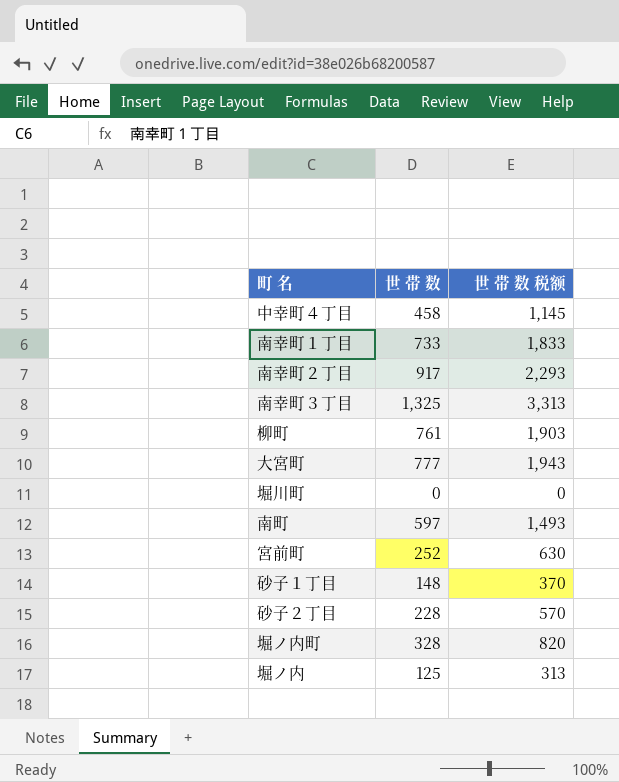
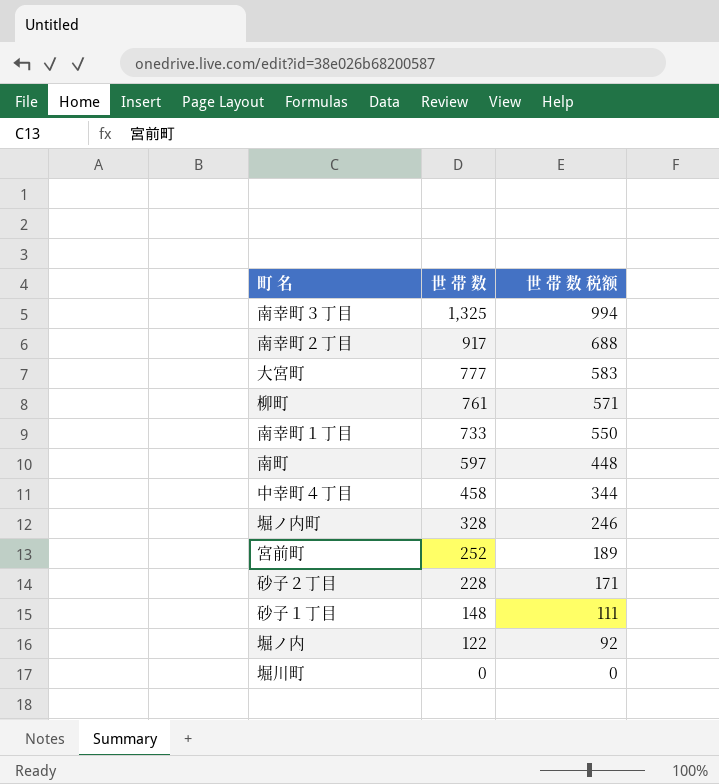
row order: none -> 世 帯 数 descending
column 世 帯 数 税额 | formula: [世 帯 数] * 2.5 -> [世 帯 数] * 0.75
堀ノ内 | 世 帯 数: 125 -> 122

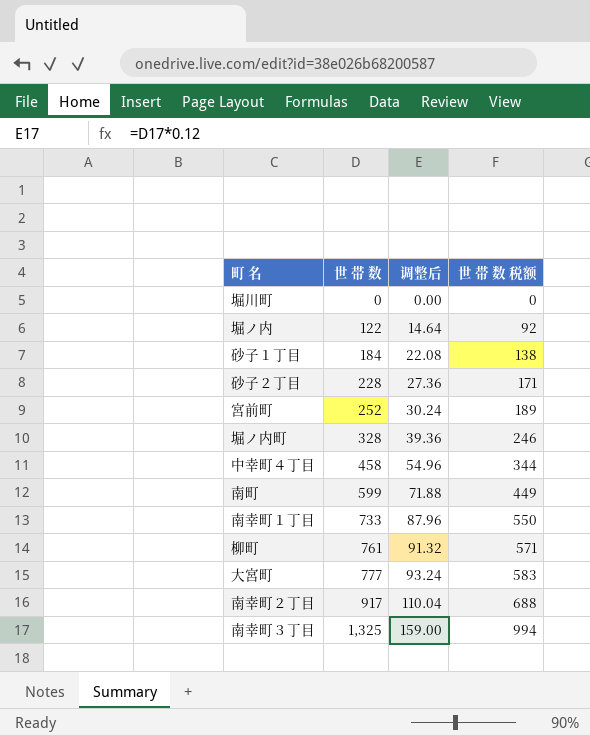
row order: 世 帯 数 descending -> 世 帯 数 ascending
column 调整后 | formula: none -> [世 帯 数] * 0.12
砂子１丁目 | 世 帯 数: 148 -> 184
砂子１丁目 | 世 帯 数 税额: 111 -> 138
南町 | 世 帯 数: 597 -> 599
南町 | 世 帯 数 税额: 448 -> 449

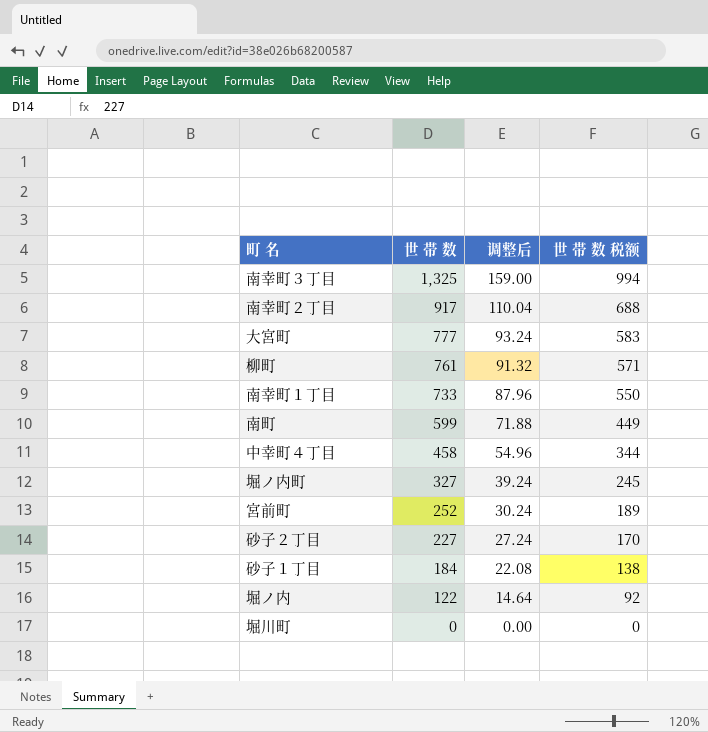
row order: 世 帯 数 ascending -> 世 帯 数 descending
堀ノ内町 | 世 帯 数: 328 -> 327
堀ノ内町 | 调整后: 39.36 -> 39.24
堀ノ内町 | 世 帯 数 税额: 246 -> 245
砂子２丁目 | 世 帯 数: 228 -> 227
砂子２丁目 | 调整后: 27.36 -> 27.24
砂子２丁目 | 世 帯 数 税额: 171 -> 170

